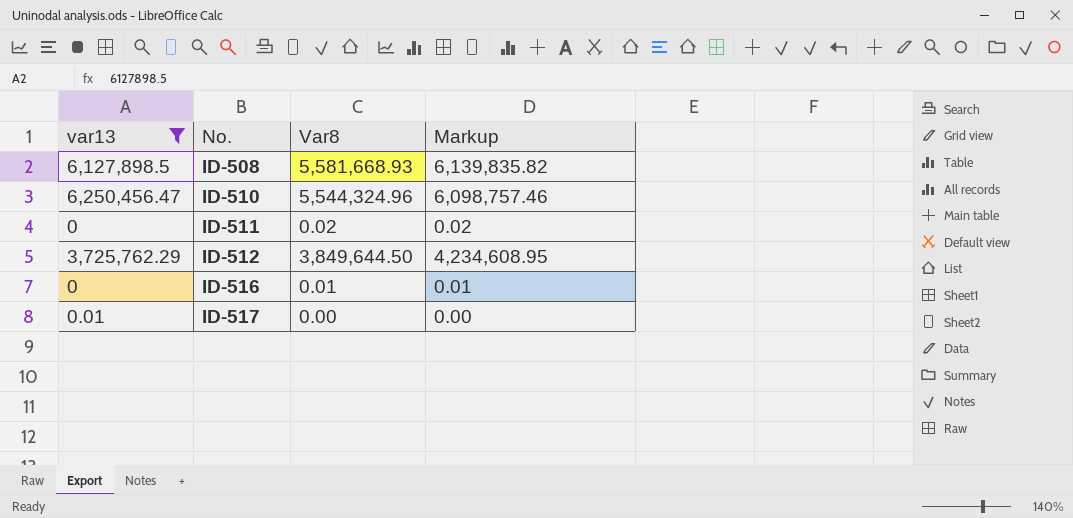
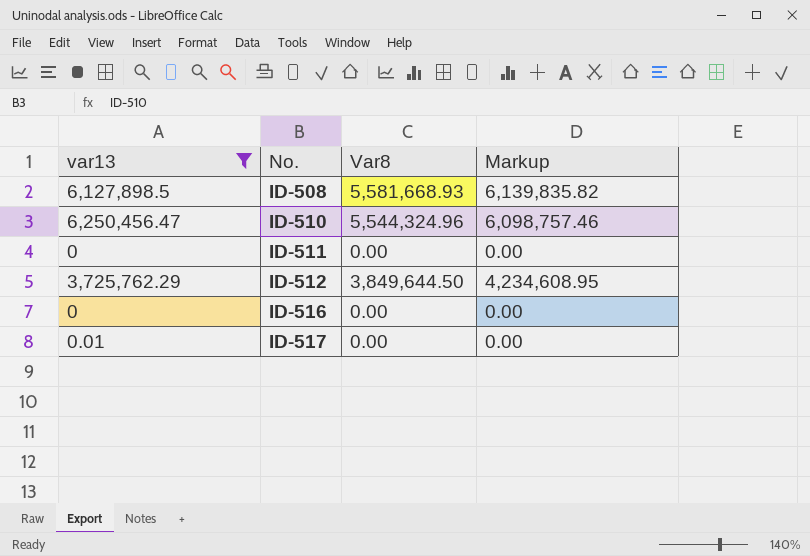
ID-511 | Var8: 0.02 -> 0.00
ID-511 | Markup: 0.02 -> 0.00
ID-516 | Var8: 0.01 -> 0.00
ID-516 | Markup: 0.01 -> 0.00

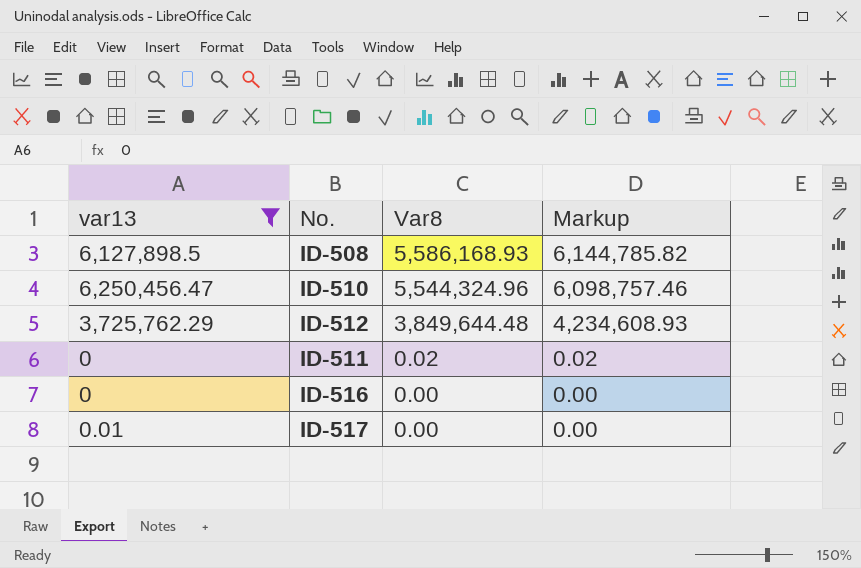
row order: No. ascending -> Var8 descending
ID-508 | Var8: 5,581,668.93 -> 5,586,168.93
ID-508 | Markup: 6,139,835.82 -> 6,144,785.82
ID-512 | Var8: 3,849,644.50 -> 3,849,644.48
ID-512 | Markup: 4,234,608.95 -> 4,234,608.93
ID-511 | Var8: 0.00 -> 0.02
ID-511 | Markup: 0.00 -> 0.02

